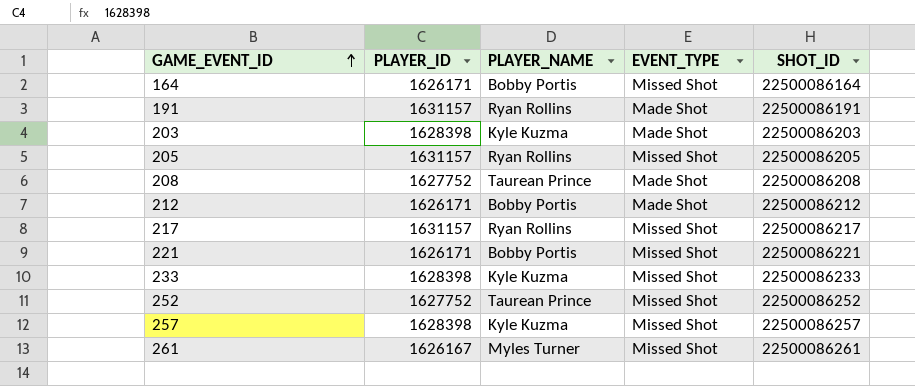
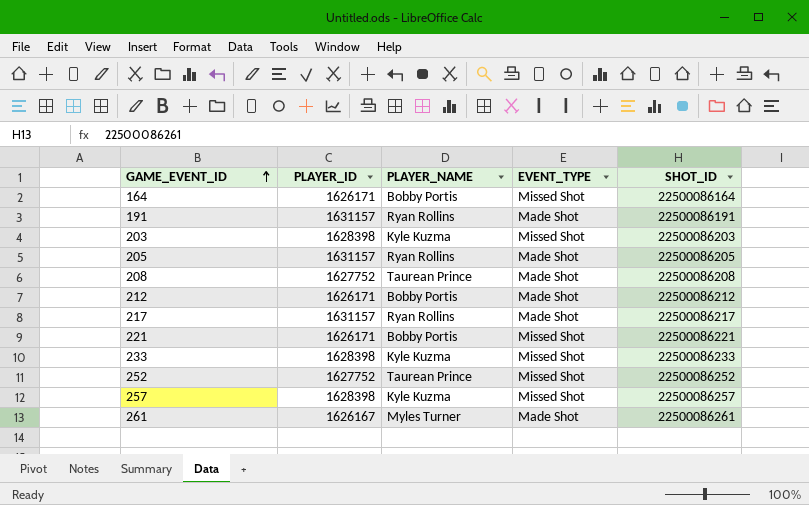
203 | EVENT_TYPE: Made Shot -> Missed Shot
205 | EVENT_TYPE: Missed Shot -> Made Shot
217 | EVENT_TYPE: Missed Shot -> Made Shot
261 | EVENT_TYPE: Missed Shot -> Made Shot

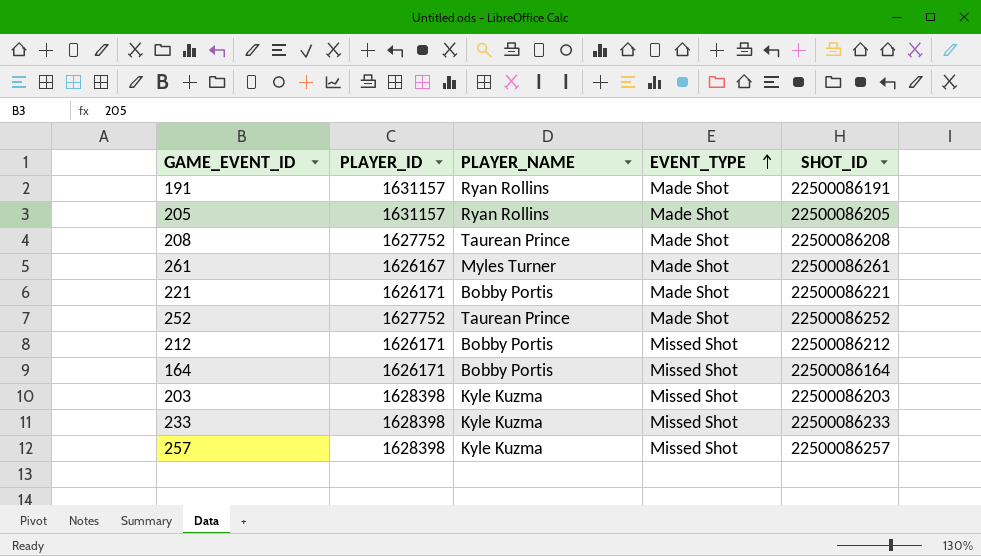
row order: GAME_EVENT_ID ascending -> EVENT_TYPE ascending
row 217: 1631157 | Ryan Rollins | Made Shot | 22500086217 -> none
221 | EVENT_TYPE: Missed Shot -> Made Shot
252 | EVENT_TYPE: Missed Shot -> Made Shot
212 | EVENT_TYPE: Made Shot -> Missed Shot

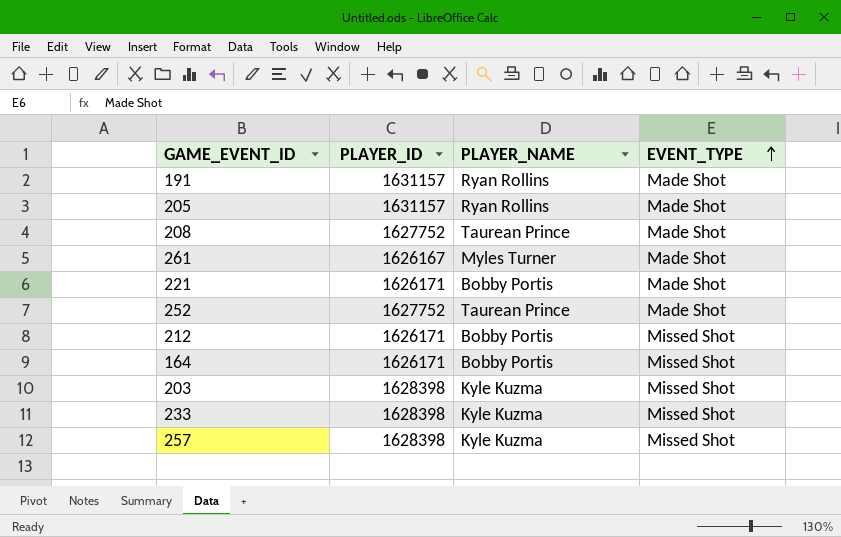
column SHOT_ID | position: 5 -> none

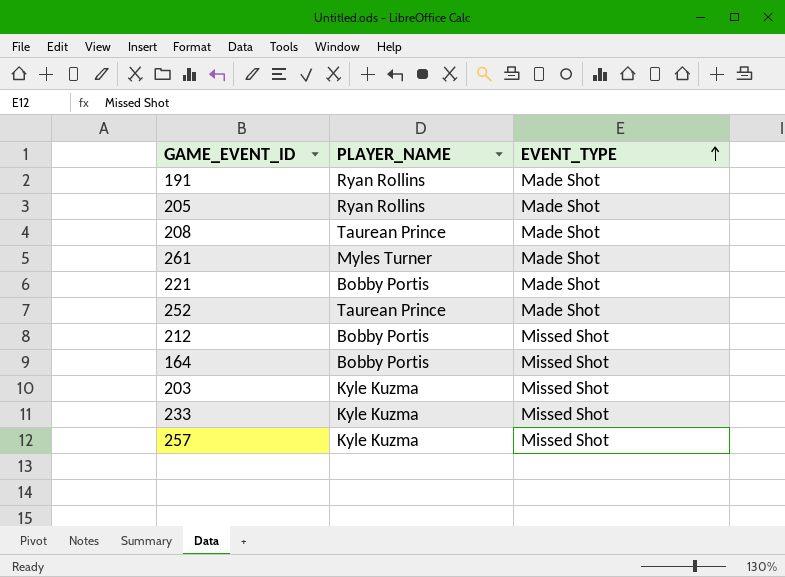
column PLAYER_ID | position: 2 -> none

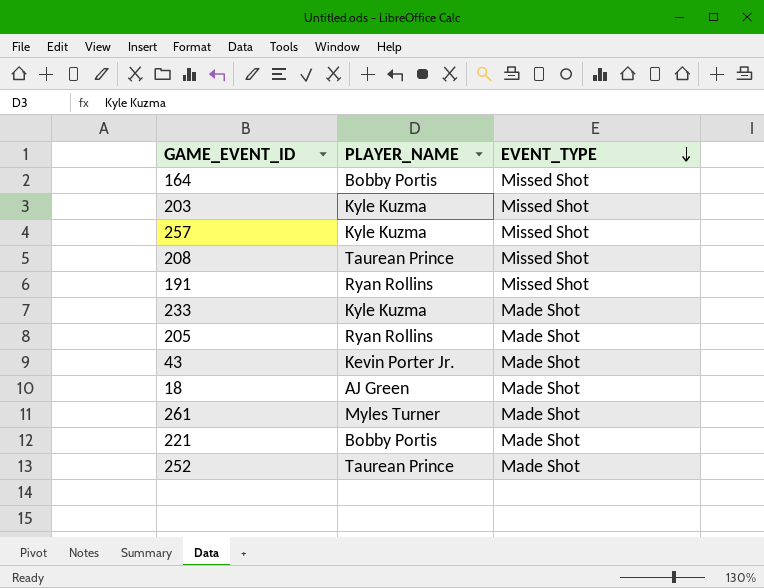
row order: EVENT_TYPE ascending -> EVENT_TYPE descending
row 212: Bobby Portis | Missed Shot -> none
208 | EVENT_TYPE: Made Shot -> Missed Shot
191 | EVENT_TYPE: Made Shot -> Missed Shot
233 | EVENT_TYPE: Missed Shot -> Made Shot
row 43: none -> Kevin Porter Jr. | Made Shot
row 18: none -> AJ Green | Made Shot

